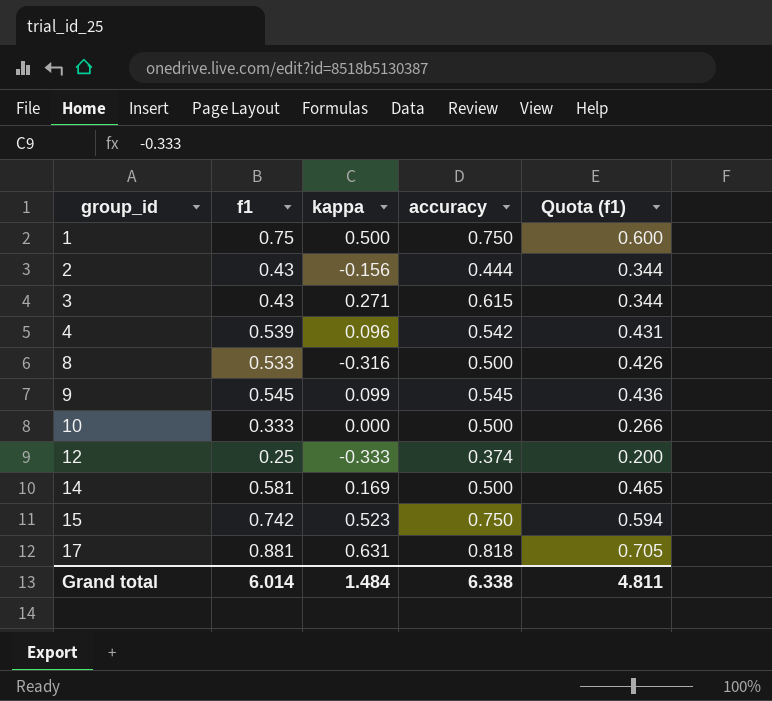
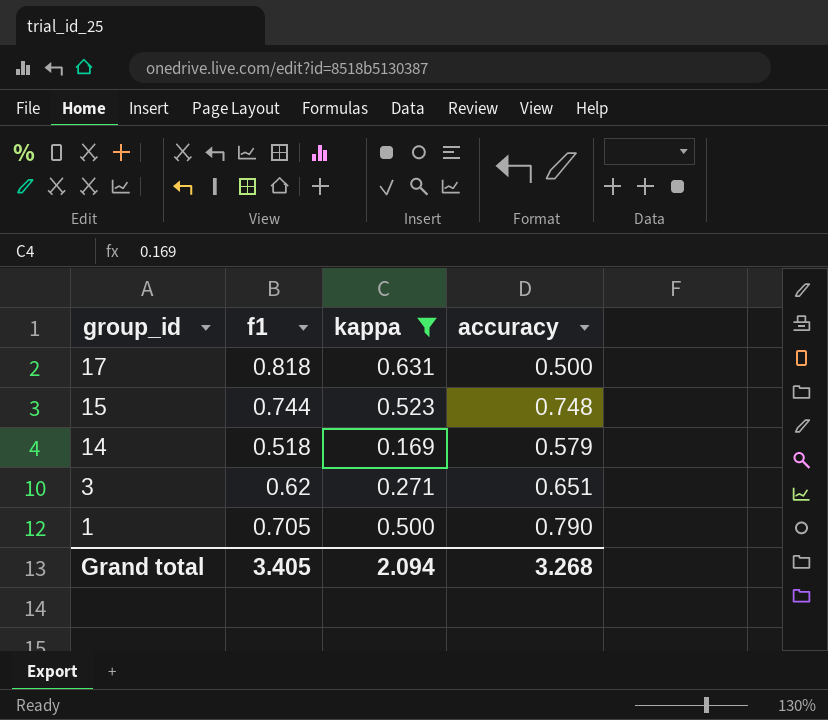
filter: none -> kappa >= 0.169
row order: group_id ascending -> group_id descending
column Quota (f1) | formula: [f1] * 0.8 -> none
17 | f1: 0.881 -> 0.818
17 | accuracy: 0.818 -> 0.500
15 | f1: 0.742 -> 0.744
15 | accuracy: 0.750 -> 0.748
14 | f1: 0.581 -> 0.518
14 | accuracy: 0.500 -> 0.579
3 | f1: 0.43 -> 0.62
3 | accuracy: 0.615 -> 0.651
1 | f1: 0.75 -> 0.705
1 | accuracy: 0.750 -> 0.790
Grand total | f1: 6.014 -> 3.405
Grand total | kappa: 1.484 -> 2.094
Grand total | accuracy: 6.338 -> 3.268

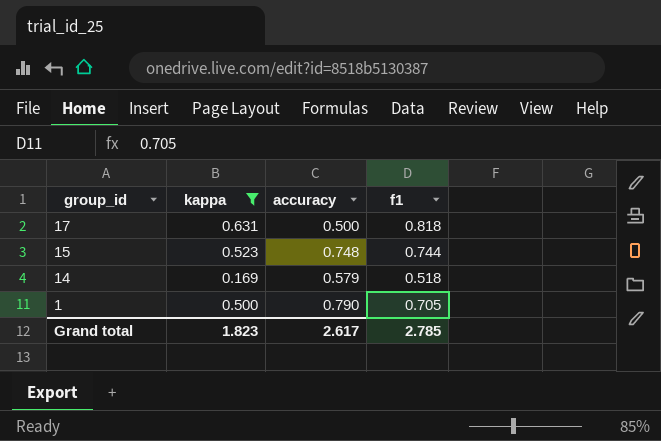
column f1 | position: 2 -> 4
row 3: 0.62 | 0.271 | 0.651 -> none
Grand total | kappa: 2.094 -> 1.823
Grand total | accuracy: 3.268 -> 2.617
Grand total | f1: 3.405 -> 2.785

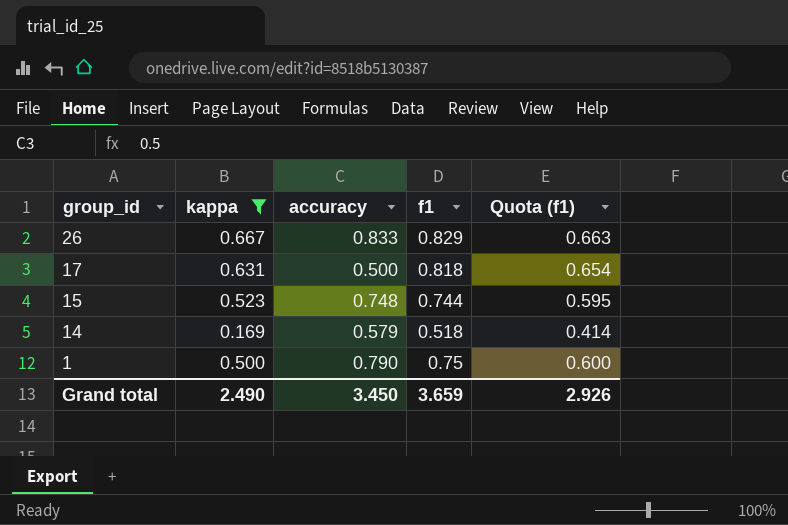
column Quota (f1) | formula: none -> [f1] * 0.8
row 26: none -> 0.667 | 0.833 | 0.829 | 0.663
1 | f1: 0.705 -> 0.75
Grand total | kappa: 1.823 -> 2.490
Grand total | accuracy: 2.617 -> 3.450
Grand total | f1: 2.785 -> 3.659

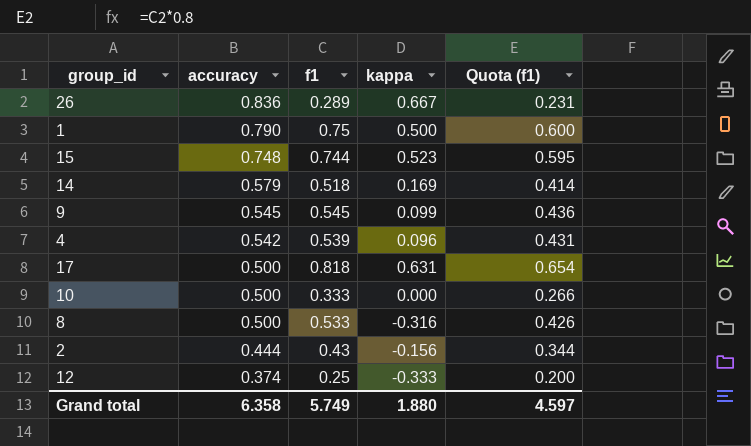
filter: kappa >= 0.169 -> none
row order: group_id descending -> accuracy descending
column kappa | position: 2 -> 4
26 | accuracy: 0.833 -> 0.836
26 | f1: 0.829 -> 0.289
26 | Quota (f1): 0.663 -> 0.231
Grand total | accuracy: 3.450 -> 6.358
Grand total | f1: 3.659 -> 5.749
Grand total | kappa: 2.490 -> 1.880
Grand total | Quota (f1): 2.926 -> 4.597

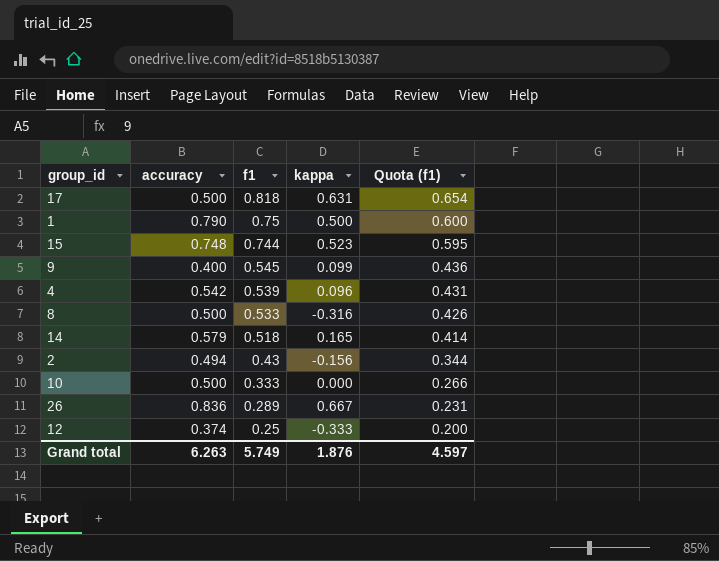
row order: accuracy descending -> f1 descending
9 | accuracy: 0.545 -> 0.400
14 | kappa: 0.169 -> 0.165
2 | accuracy: 0.444 -> 0.494
Grand total | accuracy: 6.358 -> 6.263
Grand total | kappa: 1.880 -> 1.876

